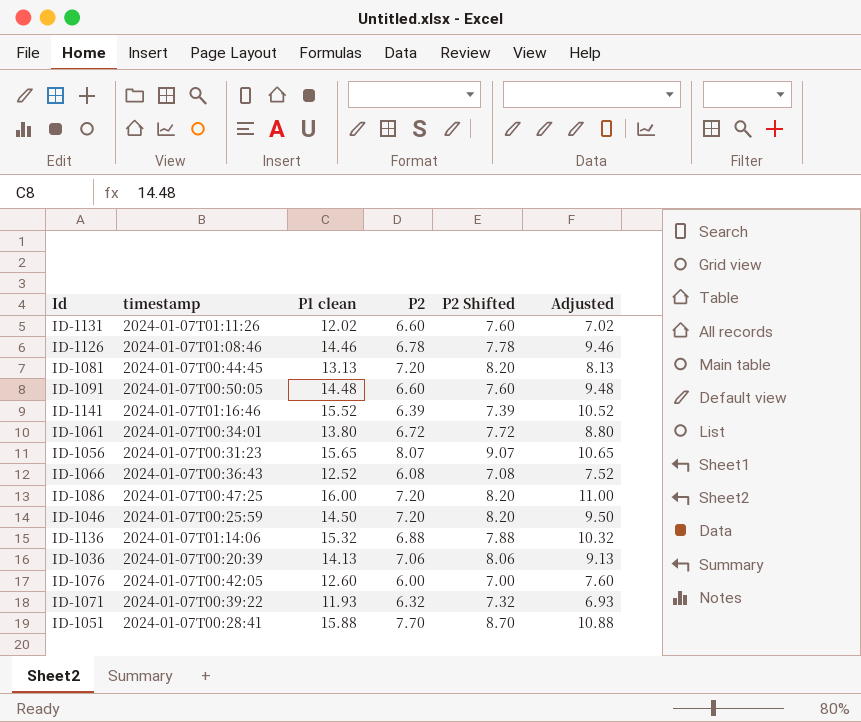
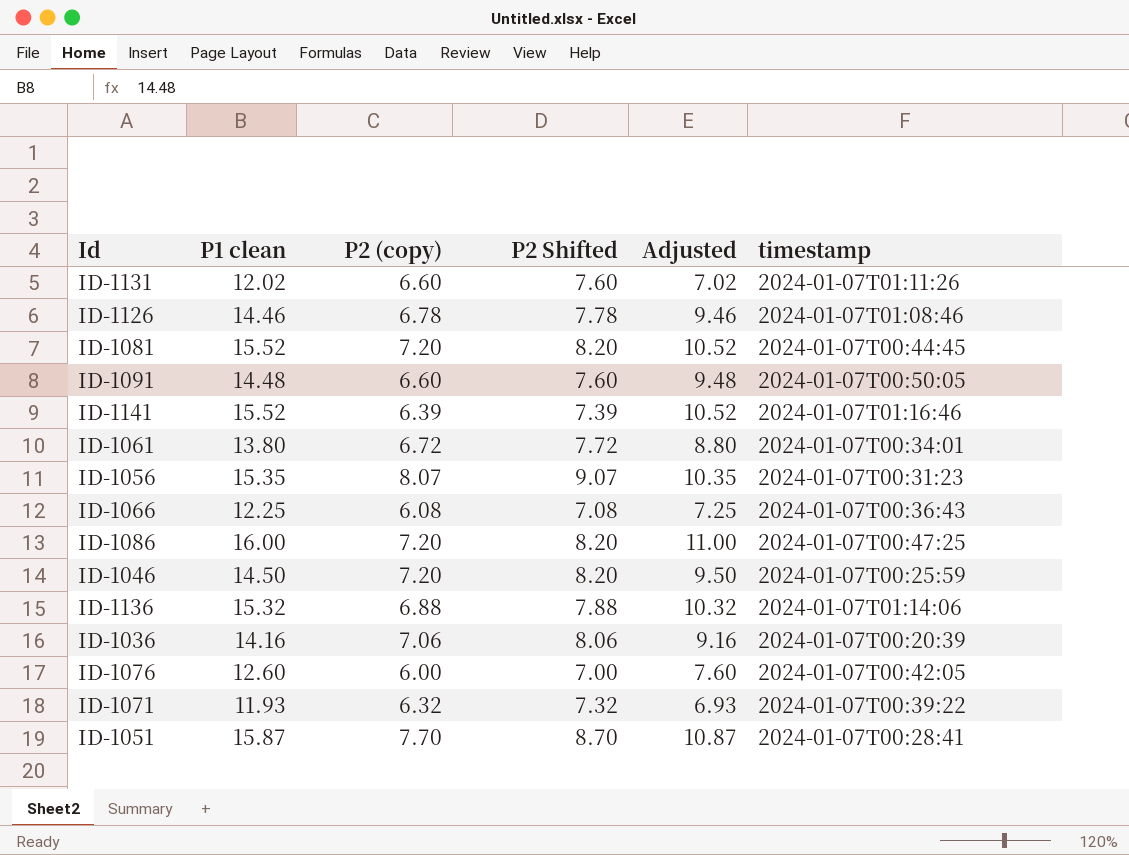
column name: P2 -> P2 (copy)
column timestamp | position: 2 -> 6
ID-1081 | P1 clean: 13.13 -> 15.52
ID-1081 | Adjusted: 8.13 -> 10.52
ID-1056 | P1 clean: 15.65 -> 15.35
ID-1056 | Adjusted: 10.65 -> 10.35
ID-1066 | P1 clean: 12.52 -> 12.25
ID-1066 | Adjusted: 7.52 -> 7.25
ID-1036 | P1 clean: 14.13 -> 14.16
ID-1036 | Adjusted: 9.13 -> 9.16
ID-1051 | P1 clean: 15.88 -> 15.87
ID-1051 | Adjusted: 10.88 -> 10.87

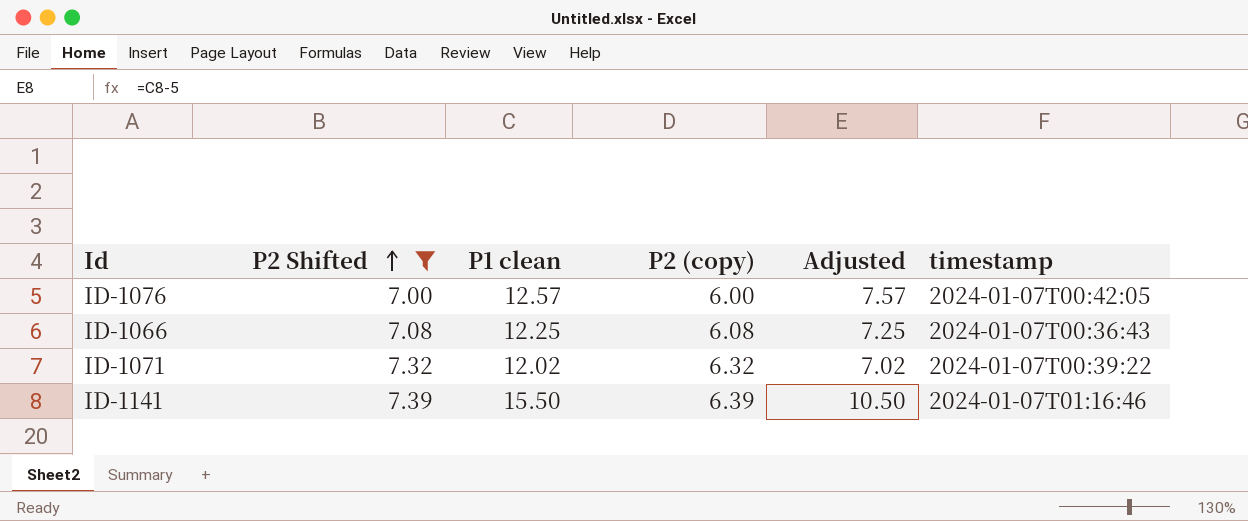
filter: none -> P2 Shifted <= 7.39
row order: none -> P2 Shifted ascending
column P2 Shifted | position: 4 -> 2
ID-1076 | P1 clean: 12.60 -> 12.57
ID-1076 | Adjusted: 7.60 -> 7.57
ID-1071 | P1 clean: 11.93 -> 12.02
ID-1071 | Adjusted: 6.93 -> 7.02
ID-1141 | P1 clean: 15.52 -> 15.50
ID-1141 | Adjusted: 10.52 -> 10.50

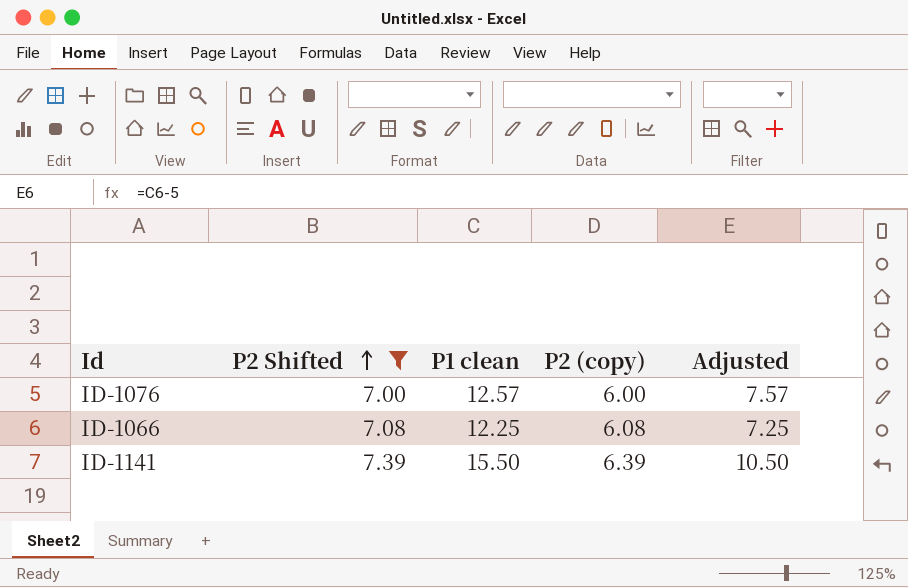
column timestamp | position: 6 -> none
row ID-1071: 7.32 | 12.02 | 6.32 | 7.02 | 2024-01-07T00:39:22 -> none

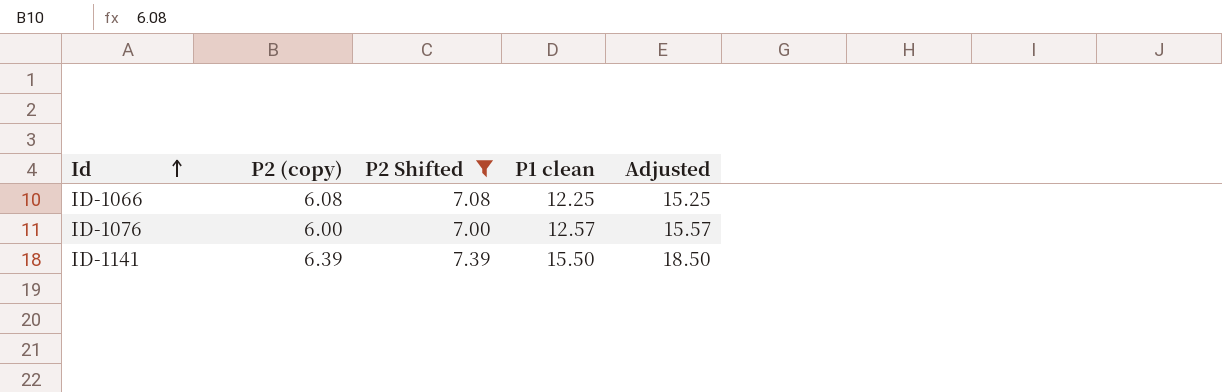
row order: P2 Shifted ascending -> Id ascending
column P2 (copy) | position: 4 -> 2
column Adjusted | formula: [P1 clean] - 5 -> [P1 clean] + 3

